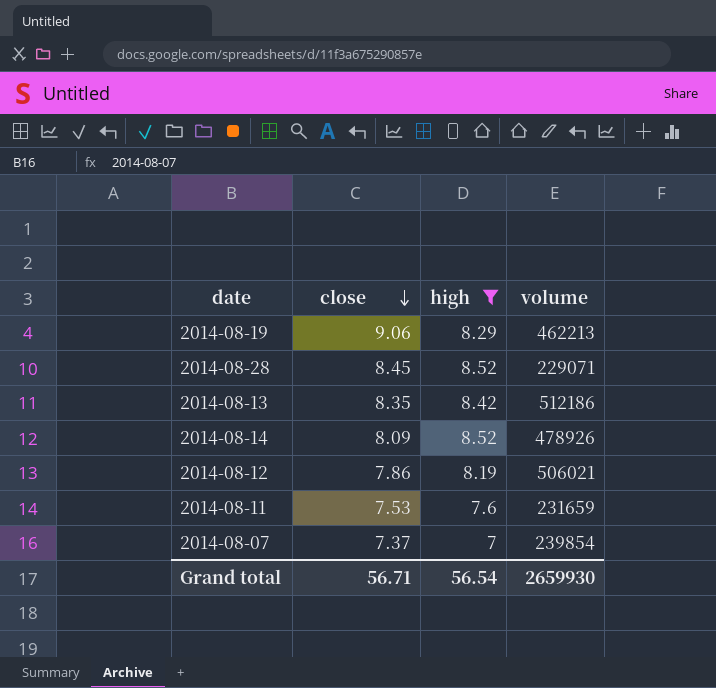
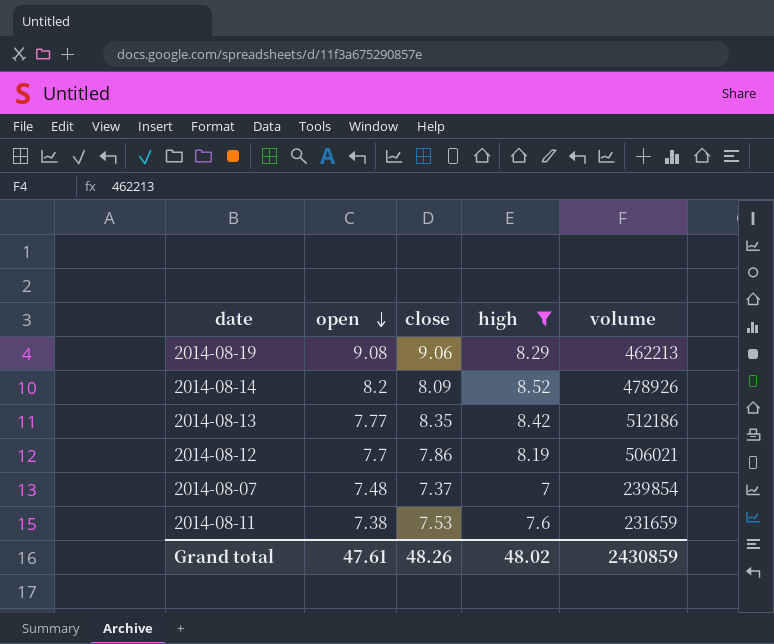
row order: close descending -> open descending
column open | position: none -> 2
row 2014-08-28: 8.45 | 8.52 | 229071 -> none
Grand total | close: 56.71 -> 48.26
Grand total | high: 56.54 -> 48.02
Grand total | volume: 2659930 -> 2430859

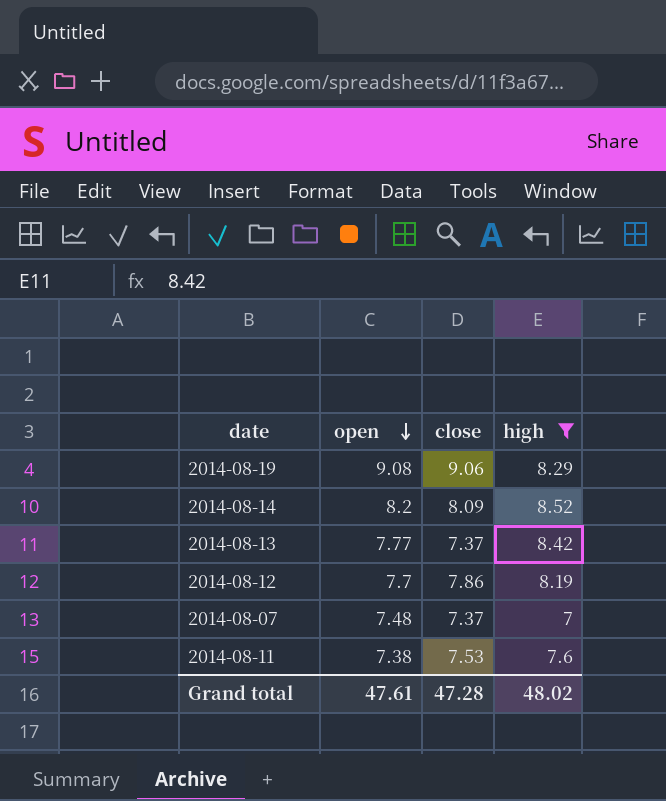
column volume | position: 5 -> none
2014-08-13 | close: 8.35 -> 7.37
Grand total | close: 48.26 -> 47.28

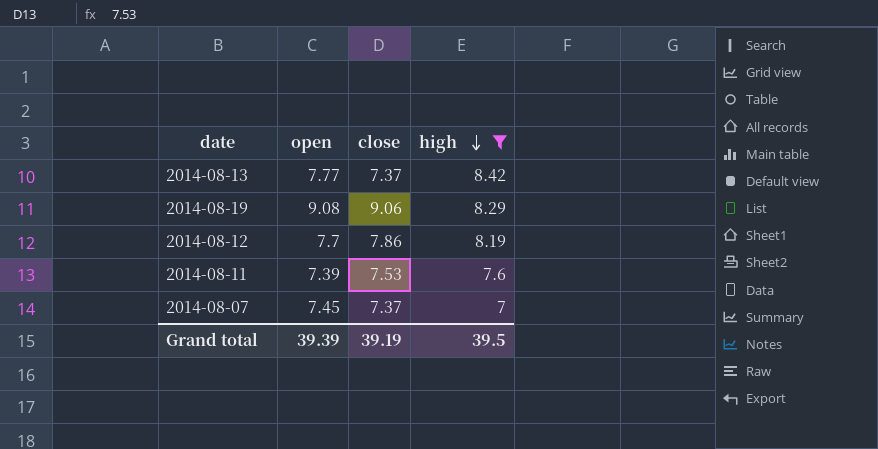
row order: open descending -> high descending
row 2014-08-14: 8.2 | 8.09 | 8.52 -> none
2014-08-11 | open: 7.38 -> 7.39
2014-08-07 | open: 7.48 -> 7.45
Grand total | open: 47.61 -> 39.39
Grand total | close: 47.28 -> 39.19
Grand total | high: 48.02 -> 39.5

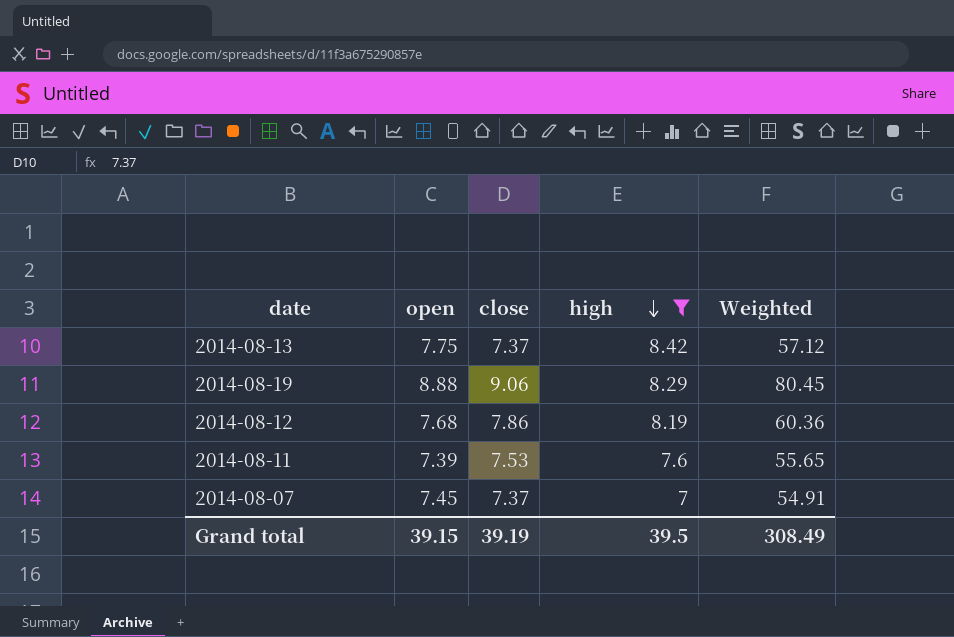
column Weighted | formula: none -> [open] * [close]
2014-08-13 | open: 7.77 -> 7.75
2014-08-19 | open: 9.08 -> 8.88
2014-08-12 | open: 7.7 -> 7.68
Grand total | open: 39.39 -> 39.15

